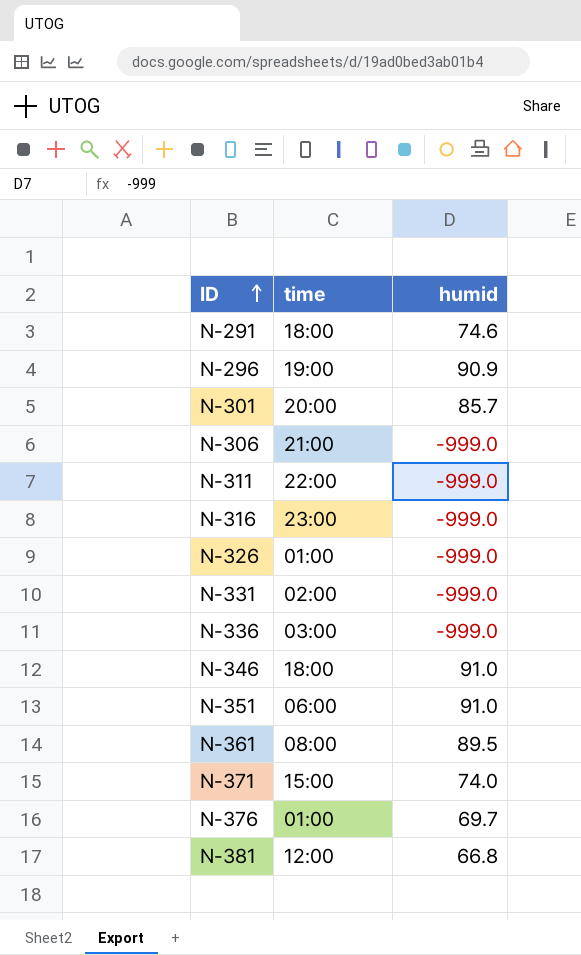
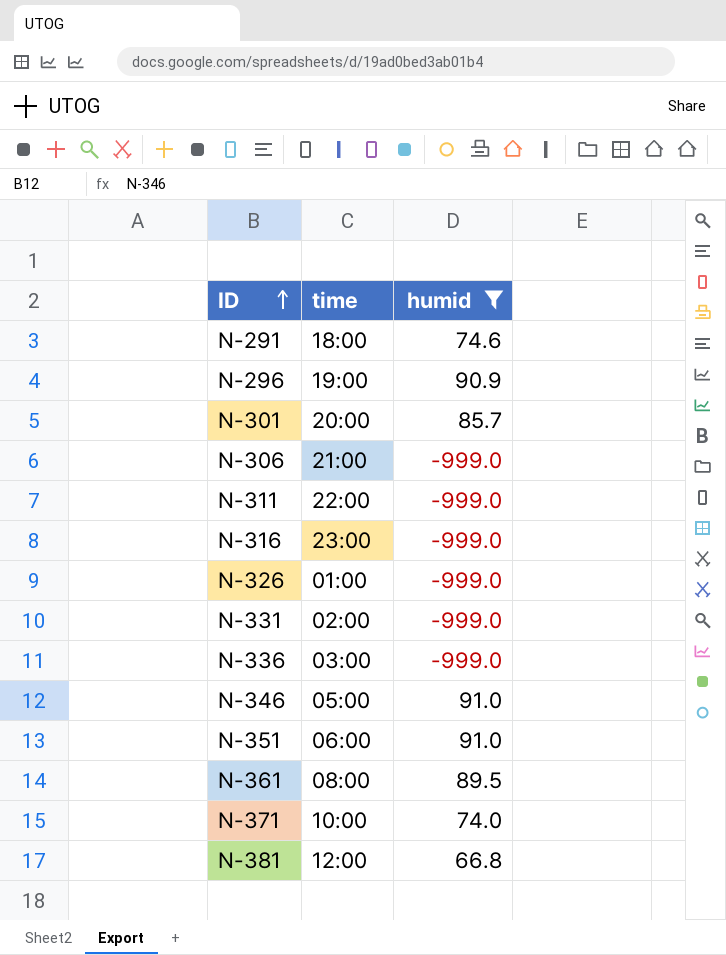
filter: none -> humid != 69.7
N-346 | time: 18:00 -> 05:00
N-371 | time: 15:00 -> 10:00

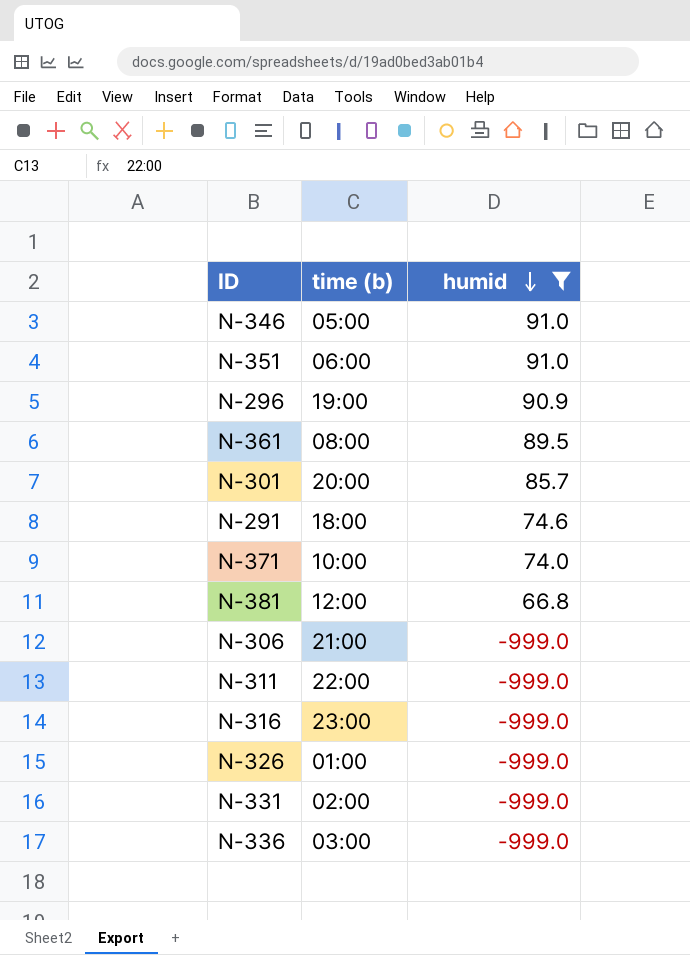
row order: ID ascending -> humid descending
column name: time -> time (b)

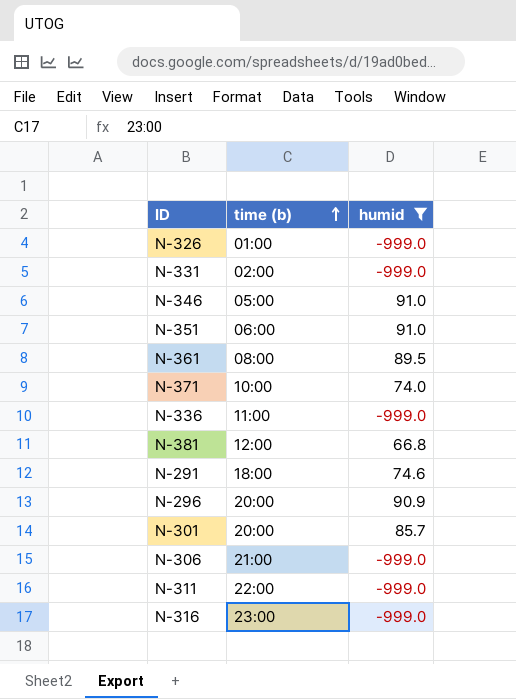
row order: humid descending -> time (b) ascending
N-336 | time (b): 03:00 -> 11:00
N-296 | time (b): 19:00 -> 20:00

